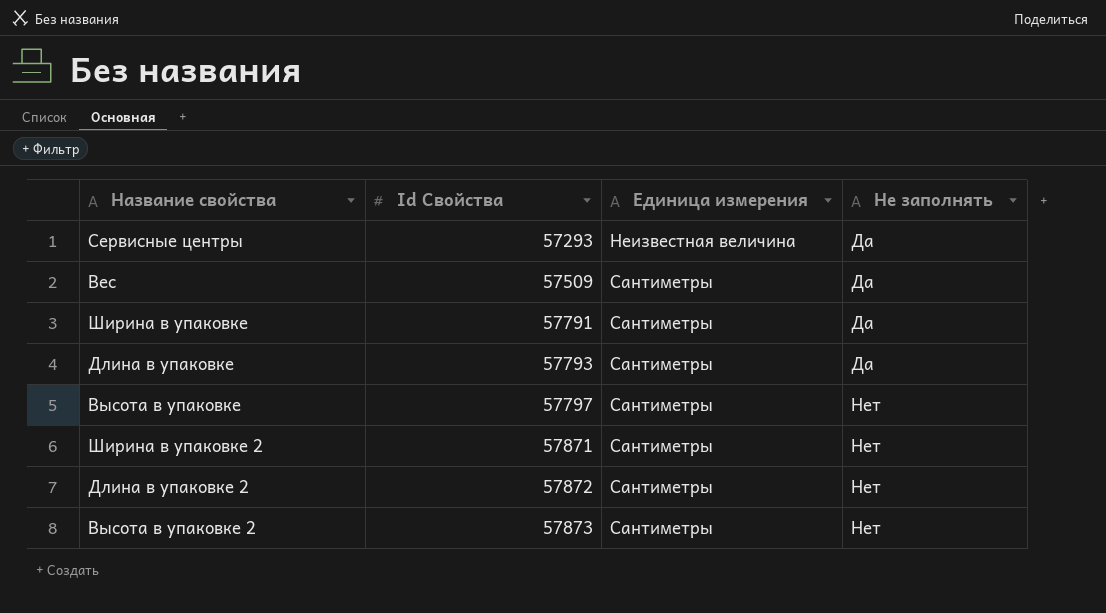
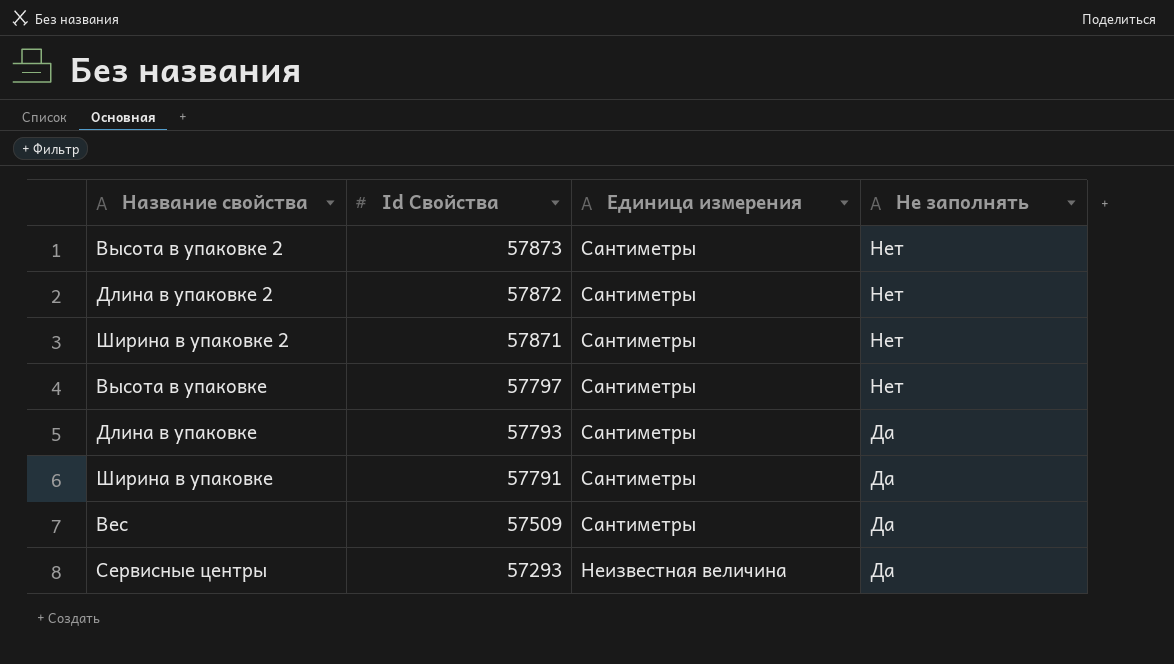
row order: Id Свойства ascending -> Id Свойства descending

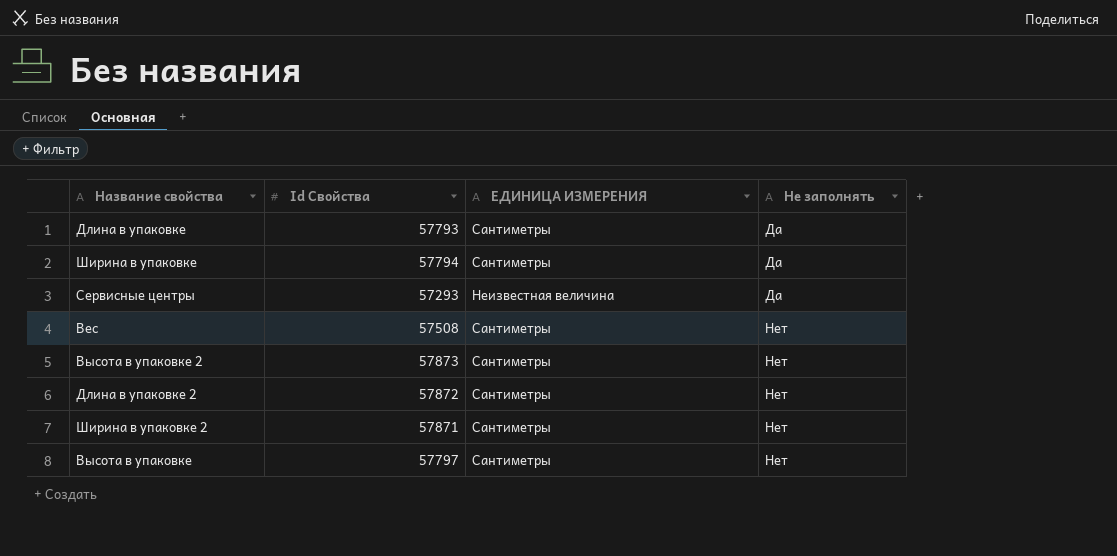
row order: Id Свойства descending -> Не заполнять ascending
column name: Единица измерения -> ЕДИНИЦА ИЗМЕРЕНИЯ
Ширина в упаковке | Id Свойства: 57791 -> 57794
Вес | Id Свойства: 57509 -> 57508
Вес | Не заполнять: Да -> Нет

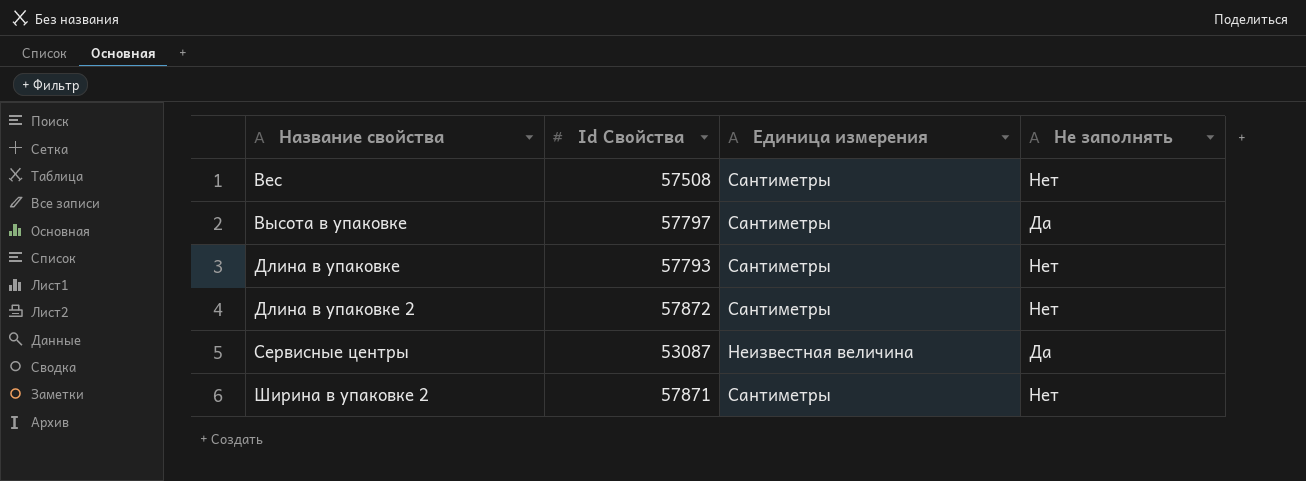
row order: Не заполнять ascending -> Название свойства ascending
column name: ЕДИНИЦА ИЗМЕРЕНИЯ -> Единица измерения
row Ширина в упаковке: 57794 | Сантиметры | Да -> none
row Высота в упаковке 2: 57873 | Сантиметры | Нет -> none
Высота в упаковке | Не заполнять: Нет -> Да
Длина в упаковке | Не заполнять: Да -> Нет
Сервисные центры | Id Свойства: 57293 -> 53087

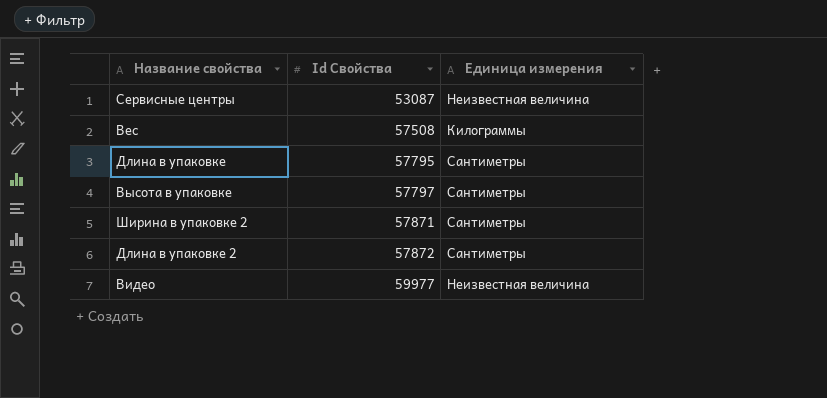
row order: Название свойства ascending -> Id Свойства ascending
column Не заполнять | position: 4 -> none
Вес | Единица измерения: Сантиметры -> Килограммы
Длина в упаковке | Id Свойства: 57793 -> 57795
row Видео: none -> 59977 | Неизвестная величина

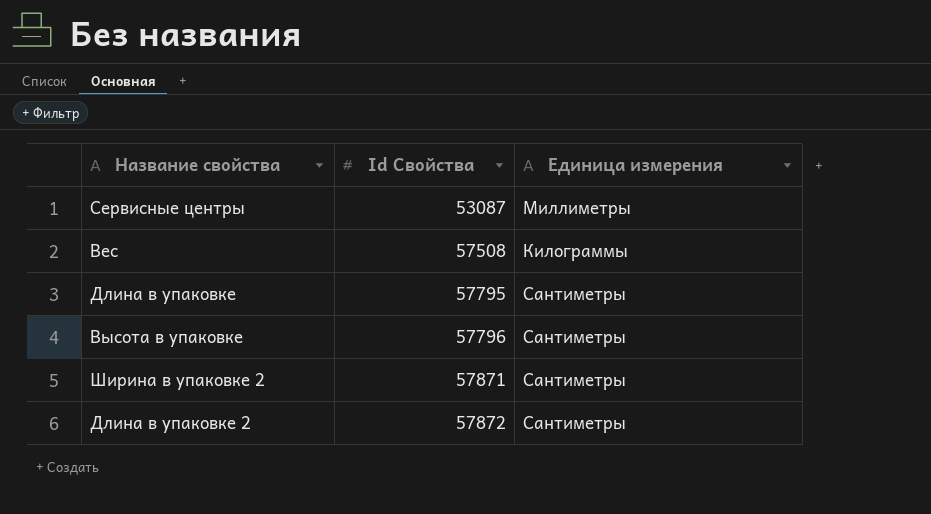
row Видео: 59977 | Неизвестная величина -> none
Сервисные центры | Единица измерения: Неизвестная величина -> Миллиметры
Высота в упаковке | Id Свойства: 57797 -> 57796

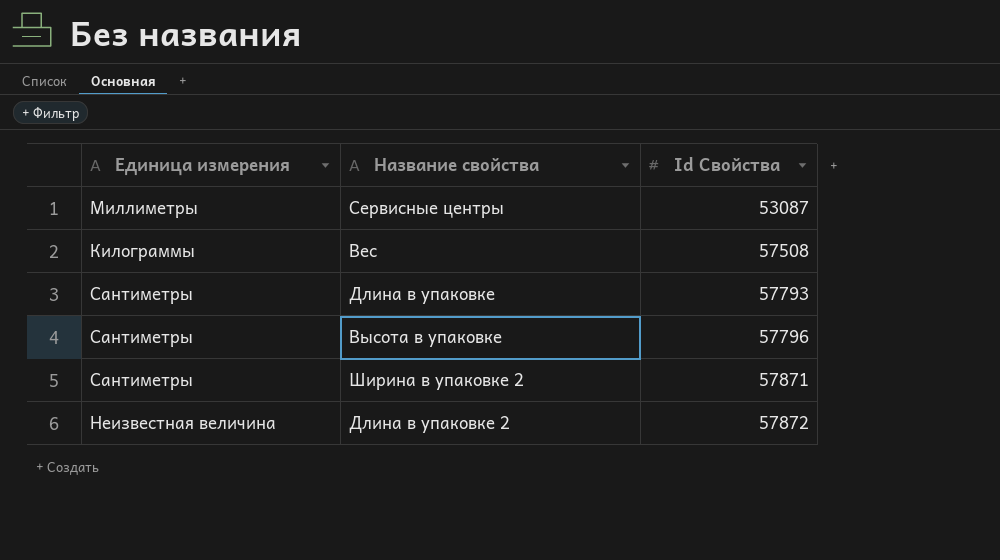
column Единица измерения | position: 3 -> 1
Длина в упаковке | Id Свойства: 57795 -> 57793
Длина в упаковке 2 | Единица измерения: Сантиметры -> Неизвестная величина

